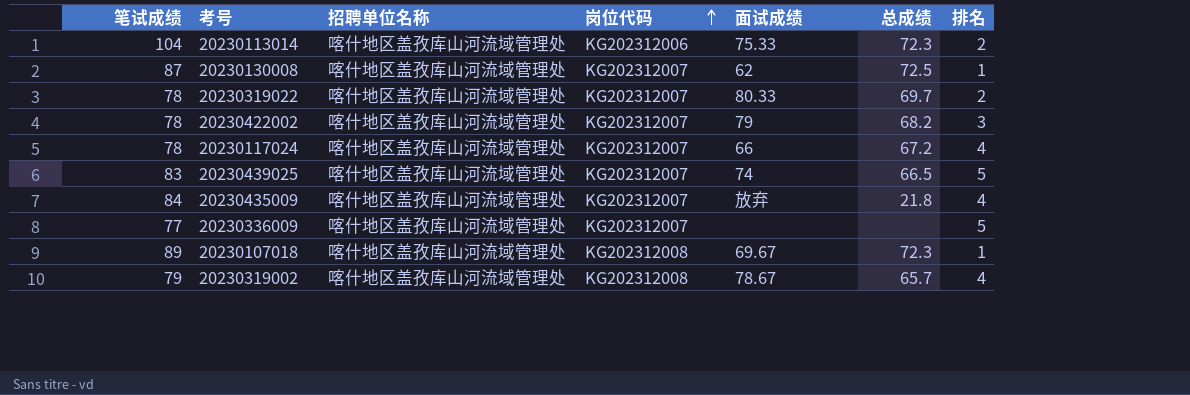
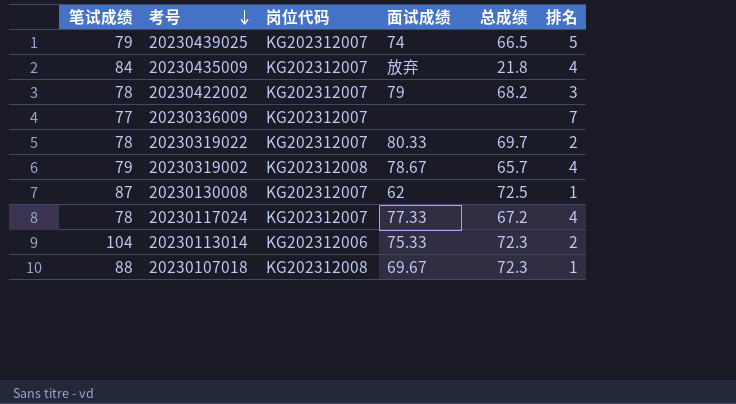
row order: 岗位代码 ascending -> 考号 descending
column 招聘单位名称 | position: 3 -> none
20230439025 | 笔试成绩: 83 -> 79
20230336009 | 排名: 5 -> 7
20230117024 | 面试成绩: 66 -> 77.33
20230107018 | 笔试成绩: 89 -> 88

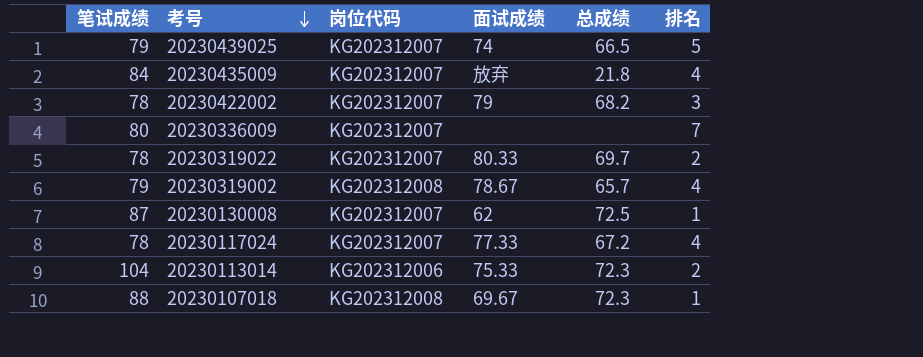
20230336009 | 笔试成绩: 77 -> 80

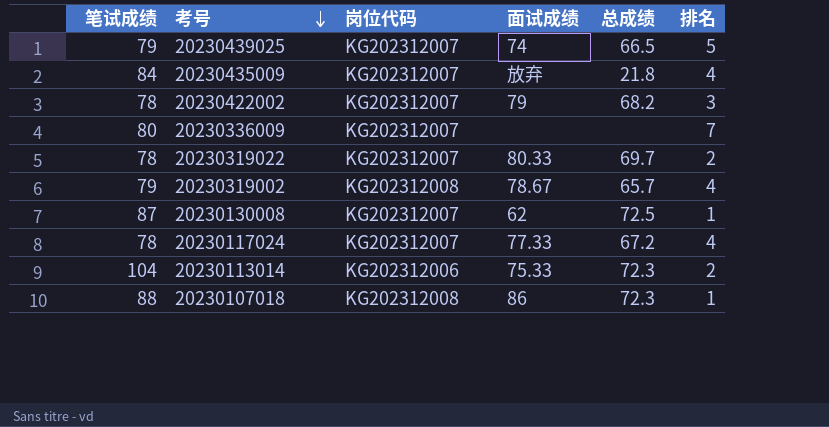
20230107018 | 面试成绩: 69.67 -> 86

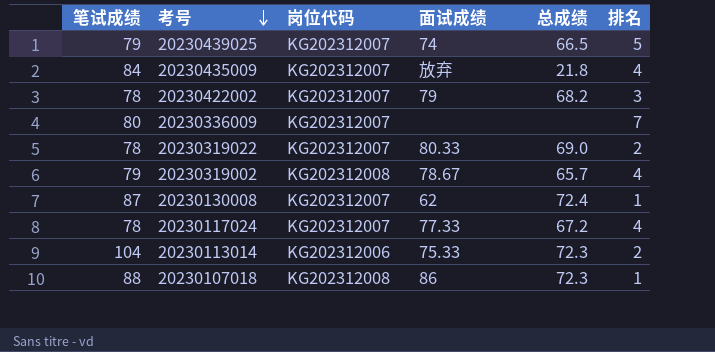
20230319022 | 总成绩: 69.7 -> 69.0
20230130008 | 总成绩: 72.5 -> 72.4

